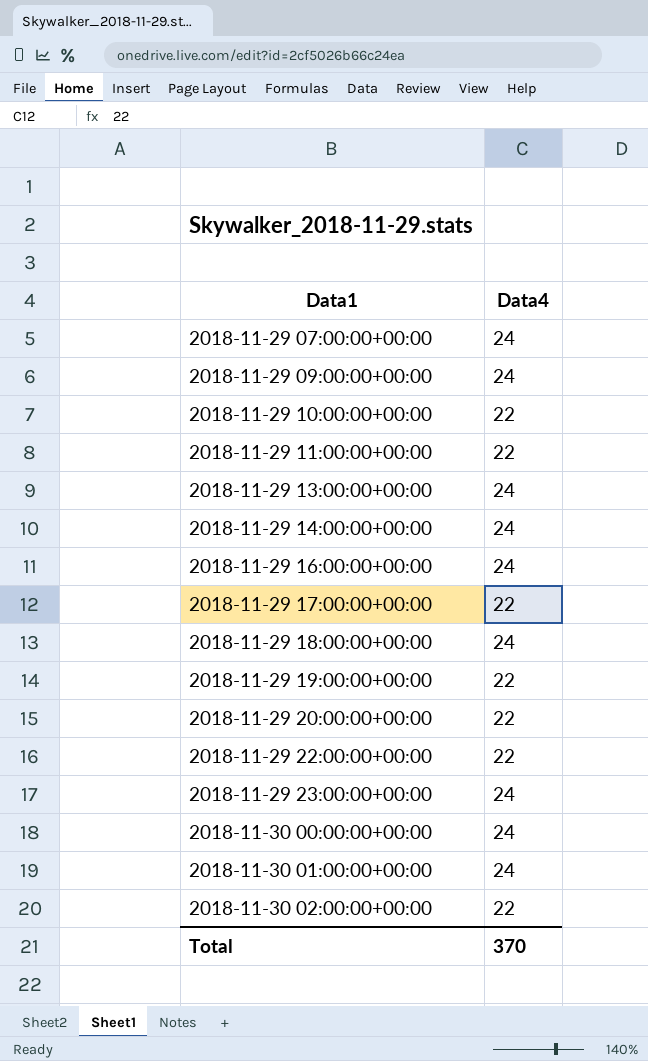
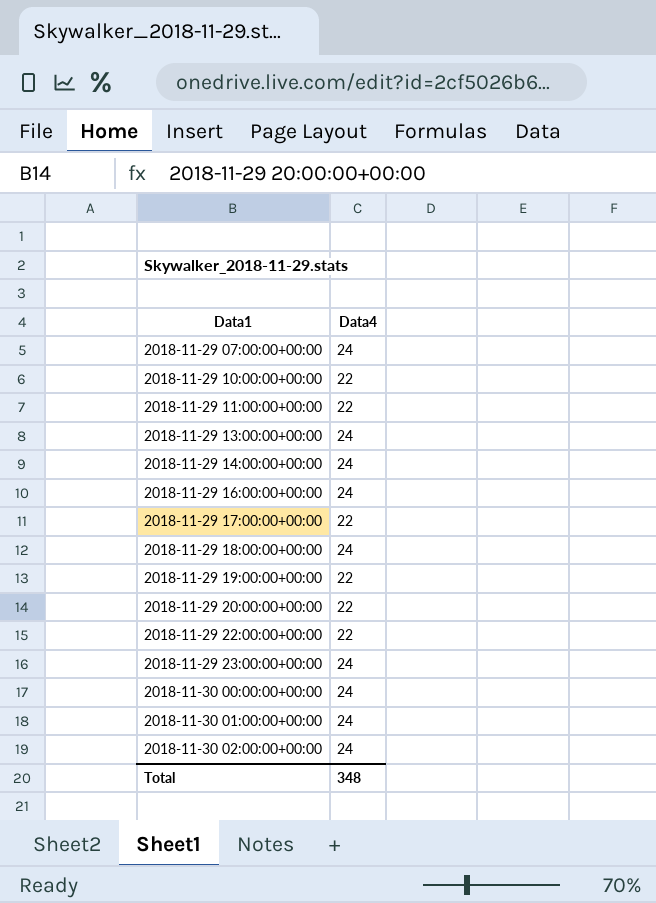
row 2018-11-29 09:00:00+00:00: 24 -> none
2018-11-30 02:00:00+00:00 | Data4: 22 -> 24
Total | Data4: 370 -> 348

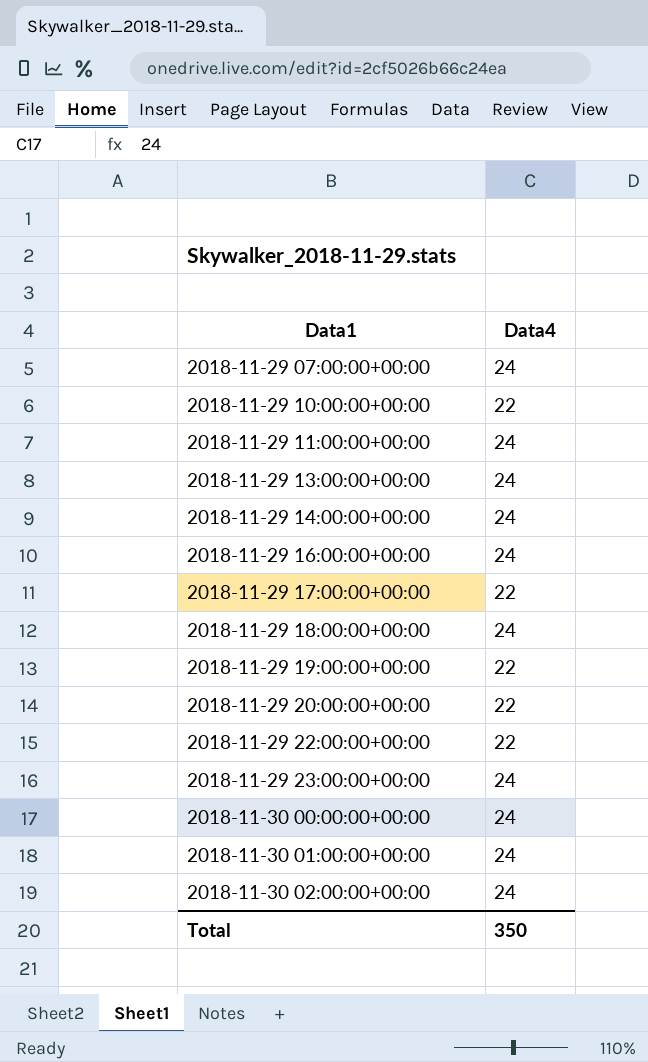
2018-11-29 11:00:00+00:00 | Data4: 22 -> 24
Total | Data4: 348 -> 350

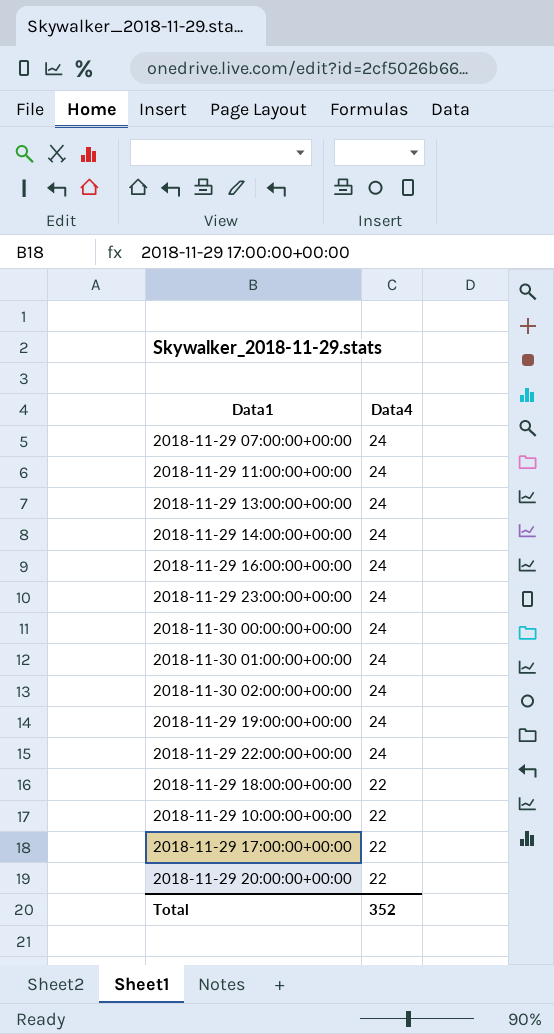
row order: Data1 ascending -> Data4 descending
2018-11-29 19:00:00+00:00 | Data4: 22 -> 24
2018-11-29 22:00:00+00:00 | Data4: 22 -> 24
2018-11-29 18:00:00+00:00 | Data4: 24 -> 22
Total | Data4: 350 -> 352

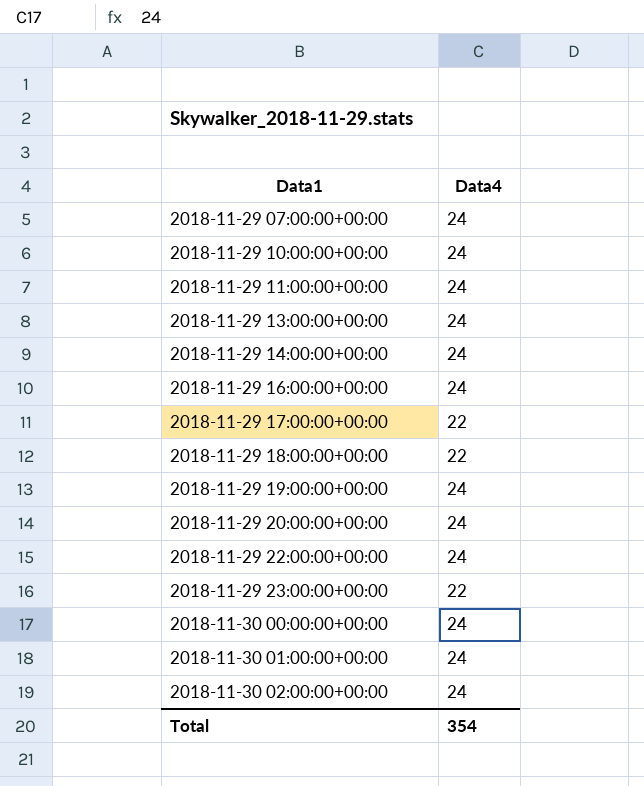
row order: Data4 descending -> Data1 ascending
2018-11-29 10:00:00+00:00 | Data4: 22 -> 24
2018-11-29 20:00:00+00:00 | Data4: 22 -> 24
2018-11-29 23:00:00+00:00 | Data4: 24 -> 22
Total | Data4: 352 -> 354

